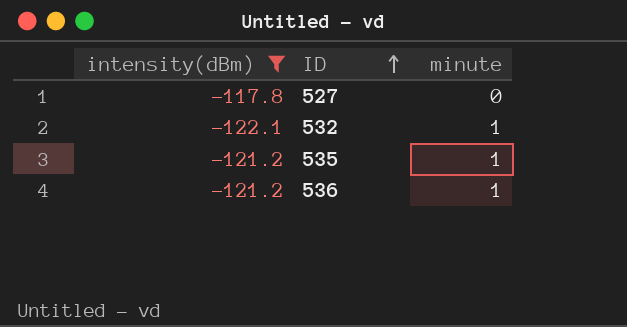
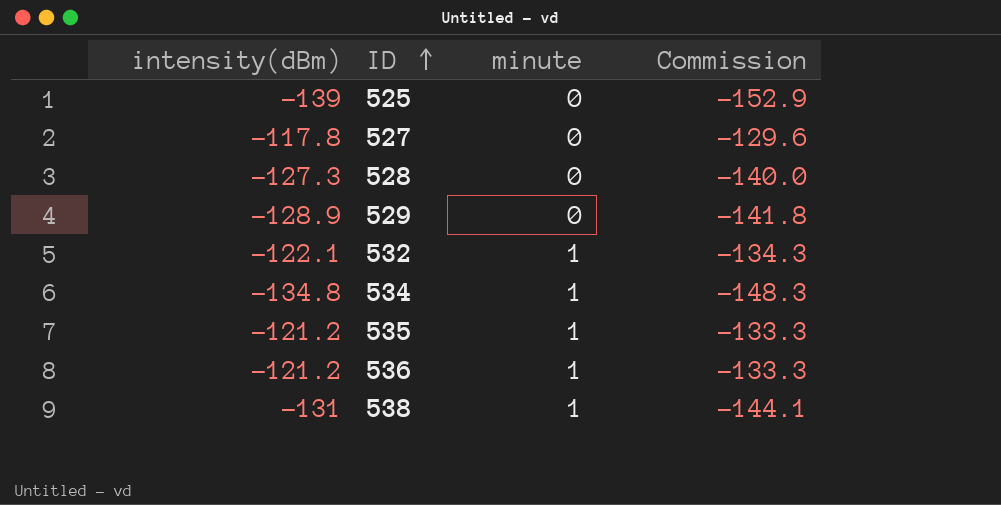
filter: intensity(dBm) >= -122.1 -> none
column Commission | formula: none -> [intensity(dBm)] * 1.1

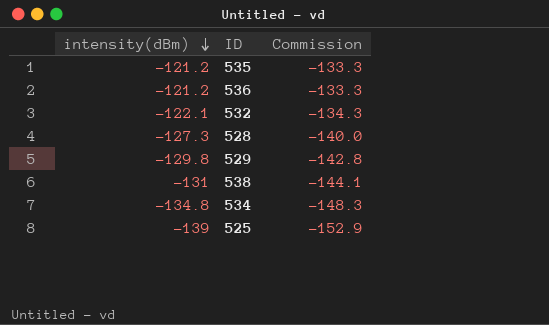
row order: ID ascending -> intensity(dBm) descending
column minute | position: 3 -> none
row 527: -117.8 | 0 | -129.6 -> none
529 | intensity(dBm): -128.9 -> -129.8
529 | Commission: -141.8 -> -142.8

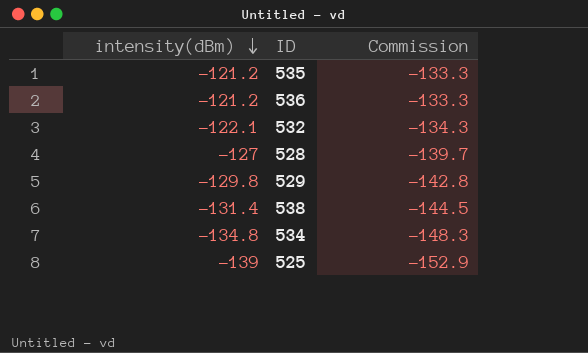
528 | intensity(dBm): -127.3 -> -127
528 | Commission: -140.0 -> -139.7
538 | intensity(dBm): -131 -> -131.4
538 | Commission: -144.1 -> -144.5

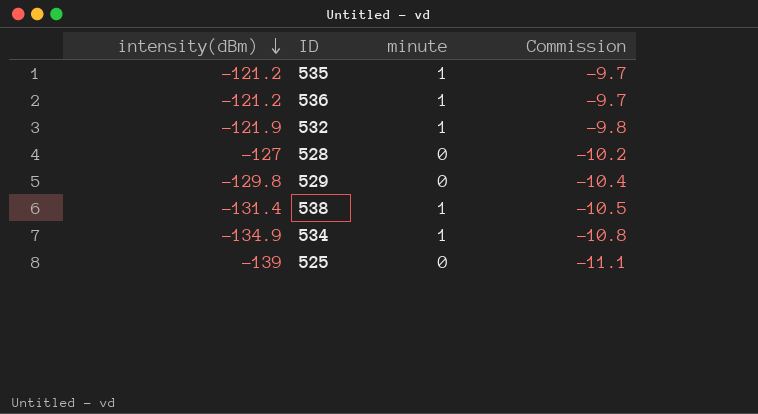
column minute | position: none -> 3
column Commission | formula: [intensity(dBm)] * 1.1 -> [intensity(dBm)] * 0.08
532 | intensity(dBm): -122.1 -> -121.9
534 | intensity(dBm): -134.8 -> -134.9

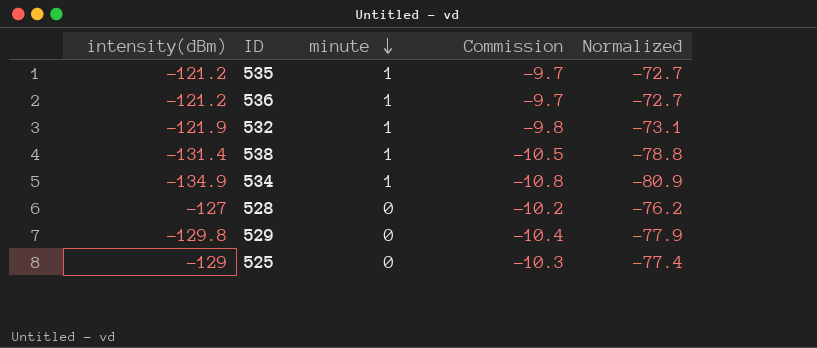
row order: intensity(dBm) descending -> minute descending
column Normalized | formula: none -> [intensity(dBm)] * 0.6
525 | intensity(dBm): -139 -> -129
525 | Commission: -11.1 -> -10.3

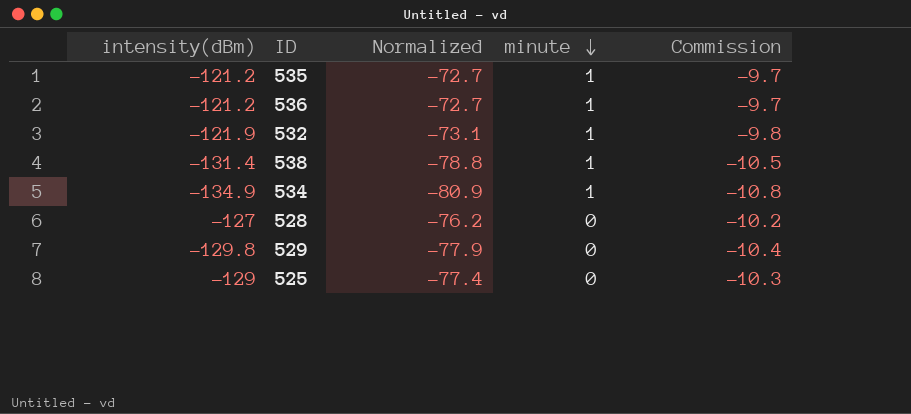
column Normalized | position: 5 -> 3

